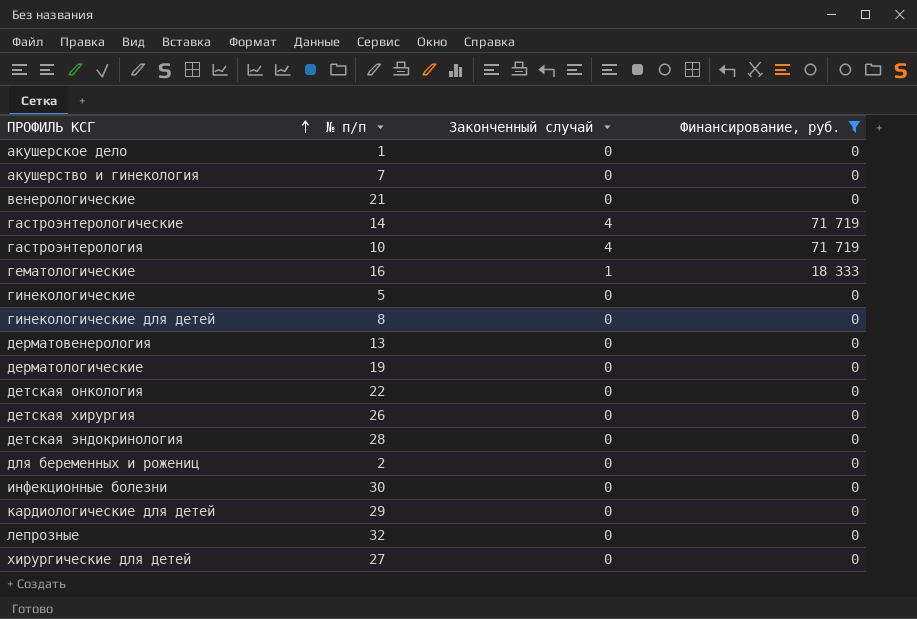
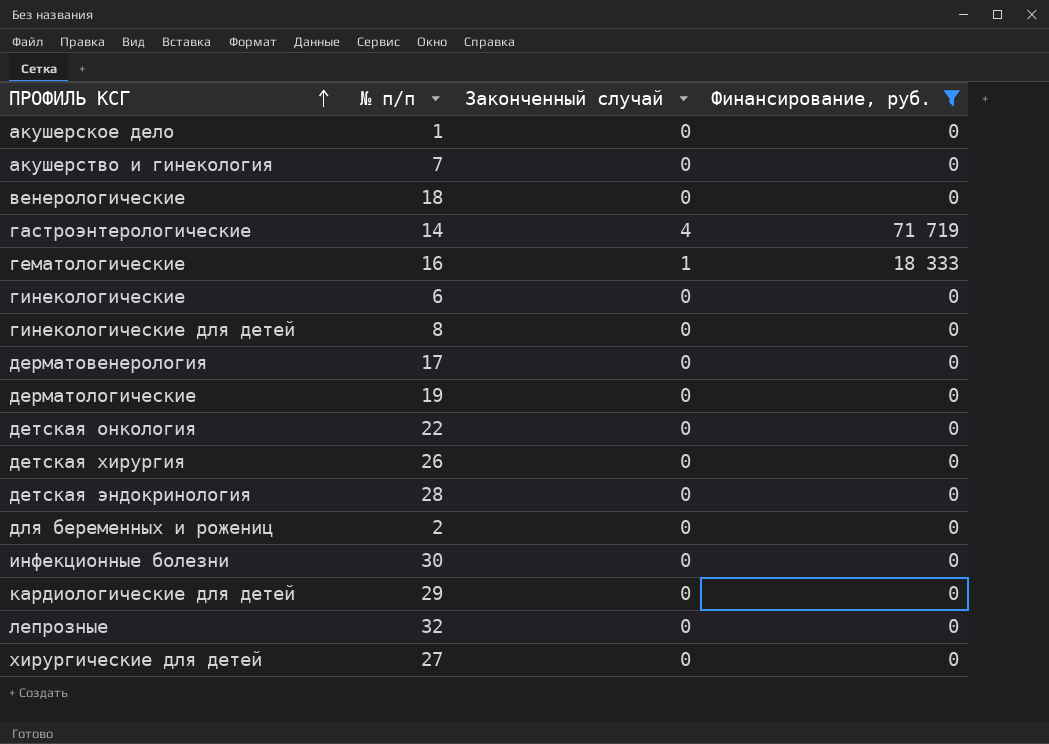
row гастроэнтерология: 10 | 4 | 71 719 -> none
венерологические | № п/п: 21 -> 18
гинекологические | № п/п: 5 -> 6
дерматовенерология | № п/п: 13 -> 17

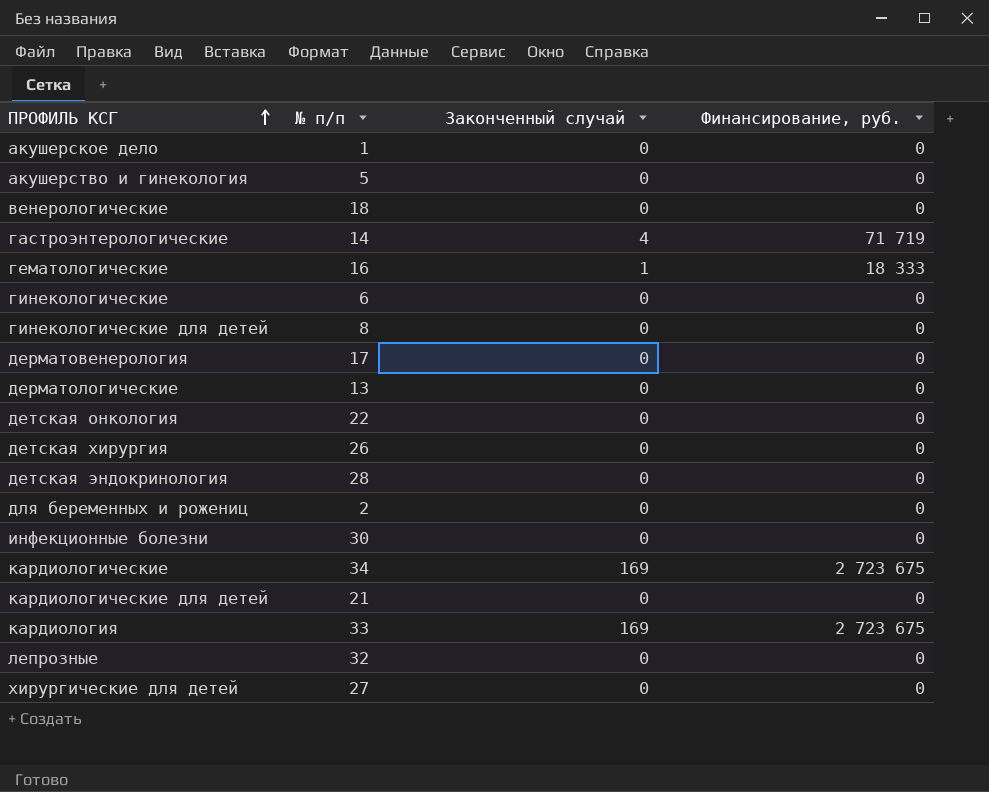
filter: Финансирование, руб. != 2 723 675 -> none
акушерство и гинекология | № п/п: 7 -> 5
дерматологические | № п/п: 19 -> 13
кардиологические для детей | № п/п: 29 -> 21

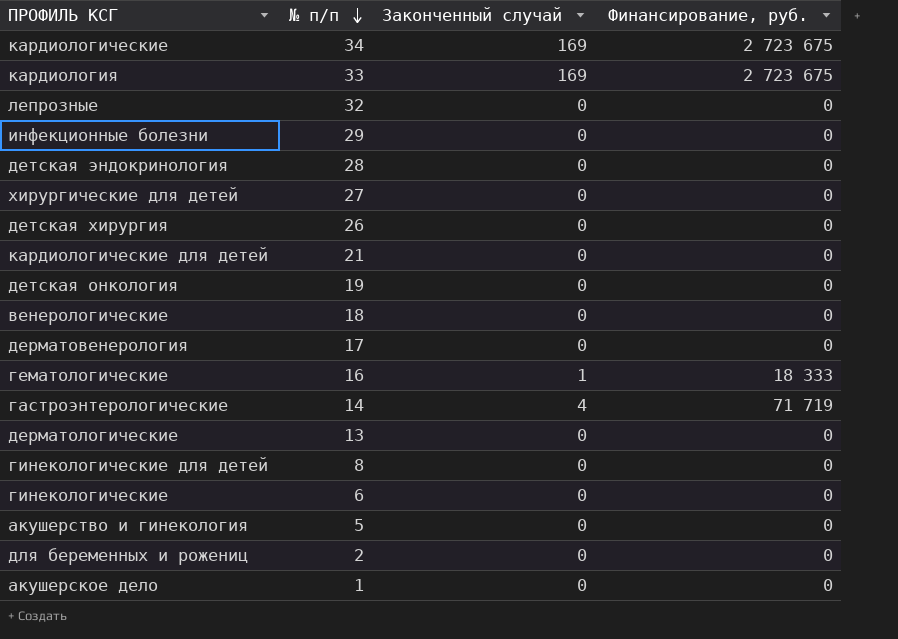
row order: ПРОФИЛЬ КСГ ascending -> № п/п descending
инфекционные болезни | № п/п: 30 -> 29
детская онкология | № п/п: 22 -> 19

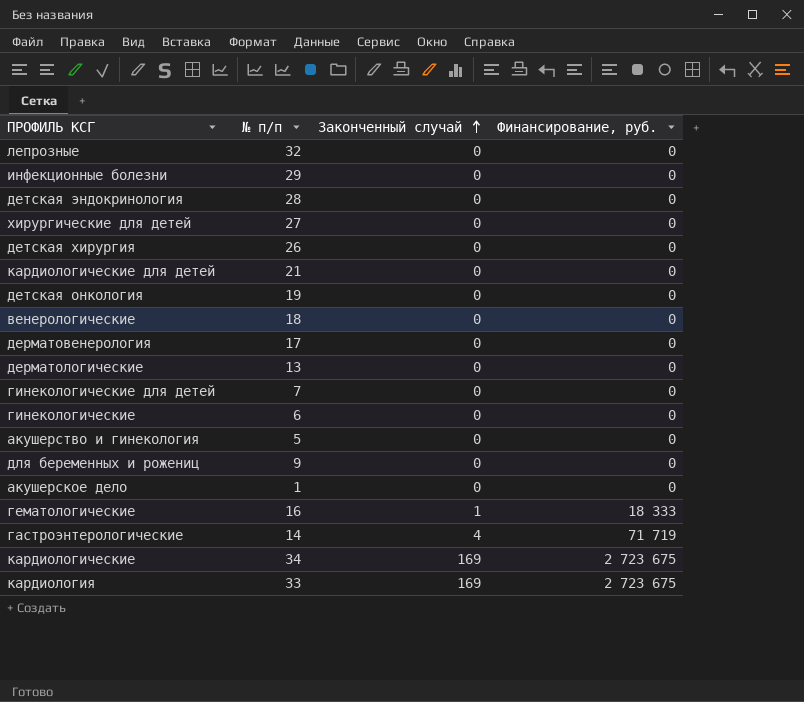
row order: № п/п descending -> Законченный случай ascending
гинекологические для детей | № п/п: 8 -> 7
для беременных и рожениц | № п/п: 2 -> 9

